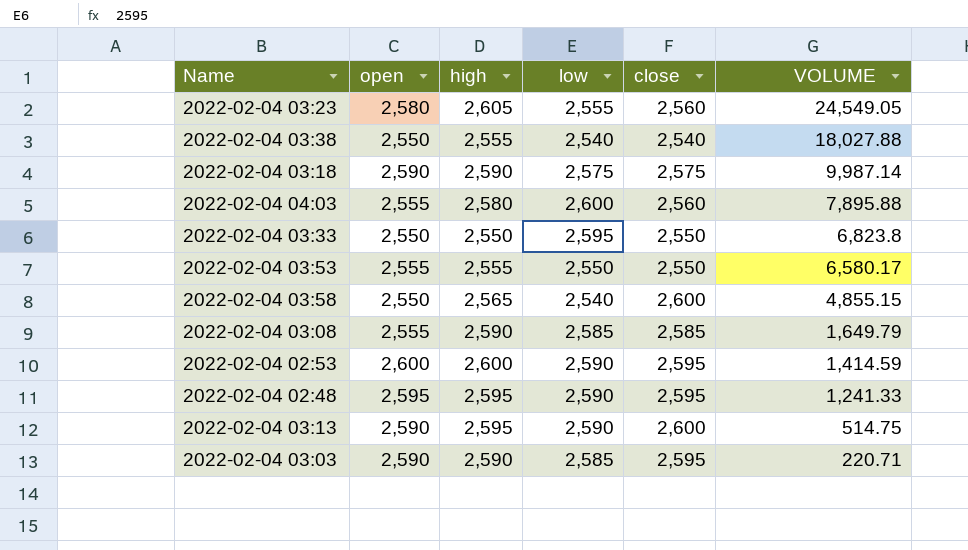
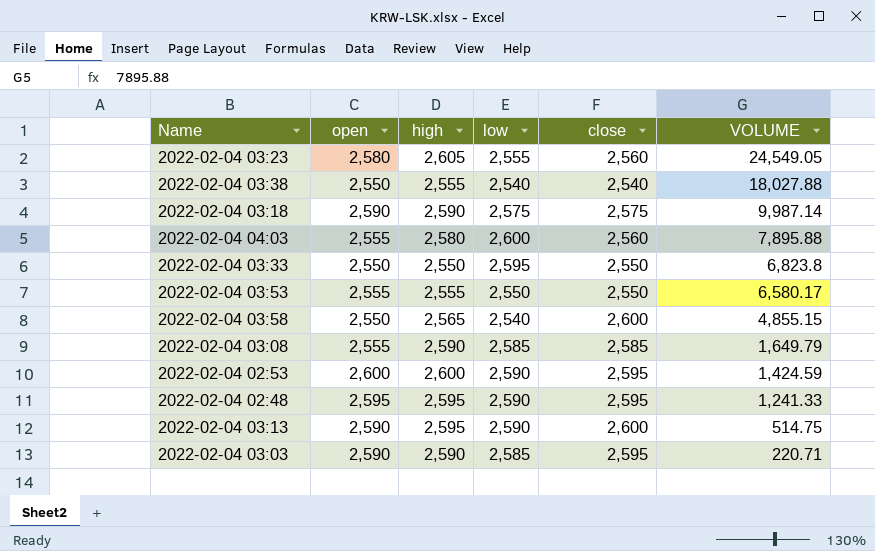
2022-02-04 02:53 | VOLUME: 1,414.59 -> 1,424.59

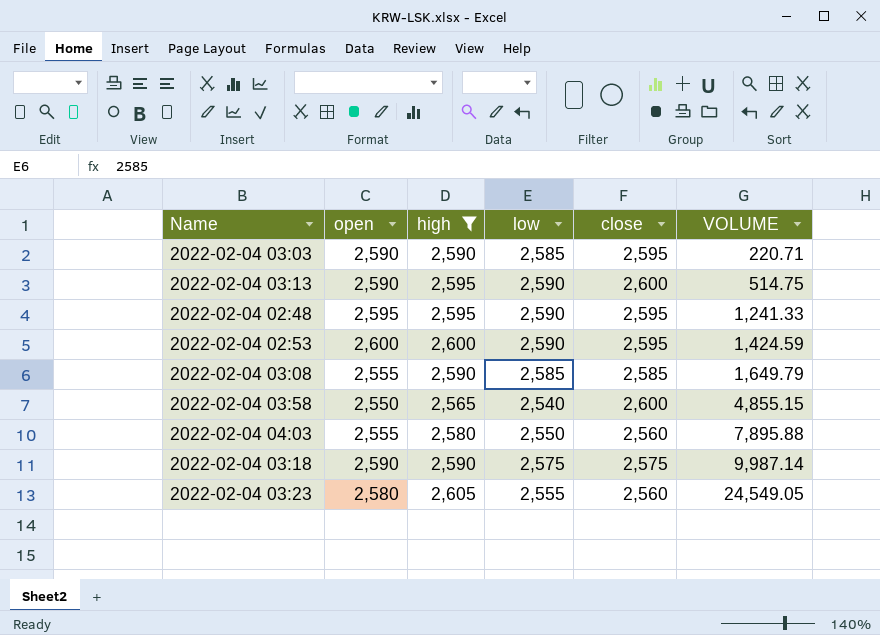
filter: none -> high >= 2,565
row order: VOLUME descending -> VOLUME ascending
2022-02-04 04:03 | low: 2,600 -> 2,550

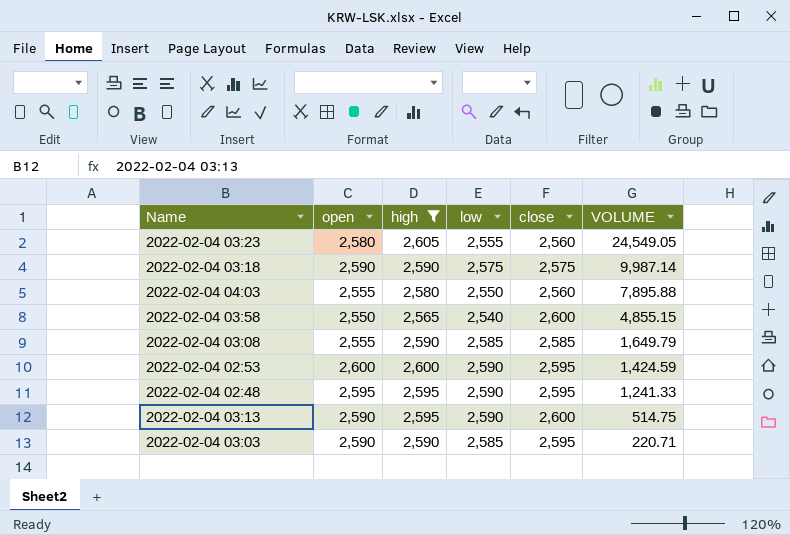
row order: VOLUME ascending -> VOLUME descending

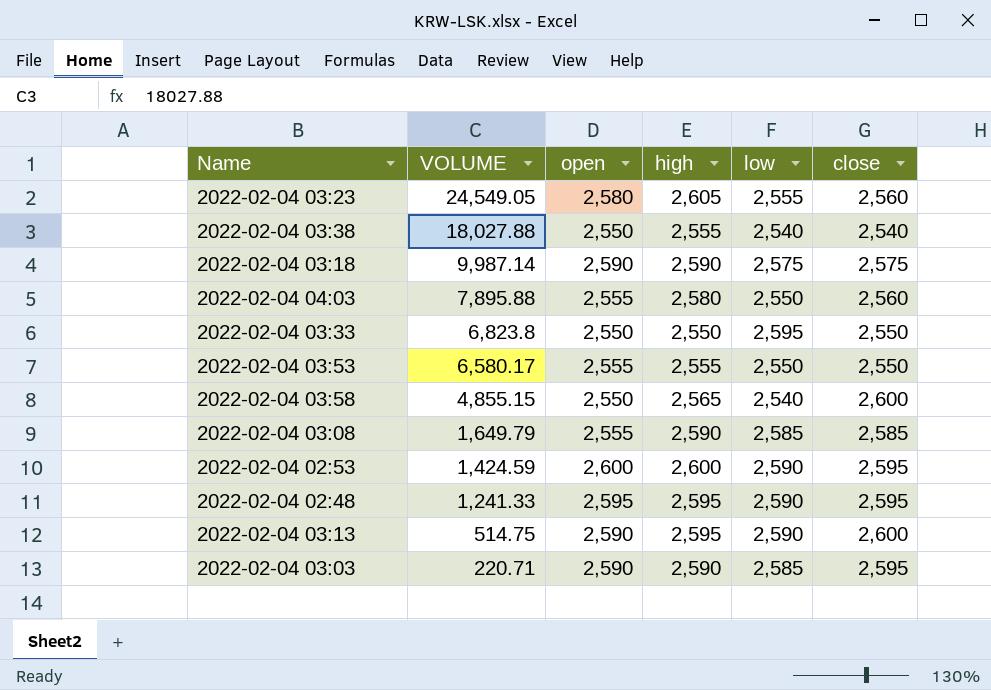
filter: high >= 2,565 -> none
column VOLUME | position: 6 -> 2

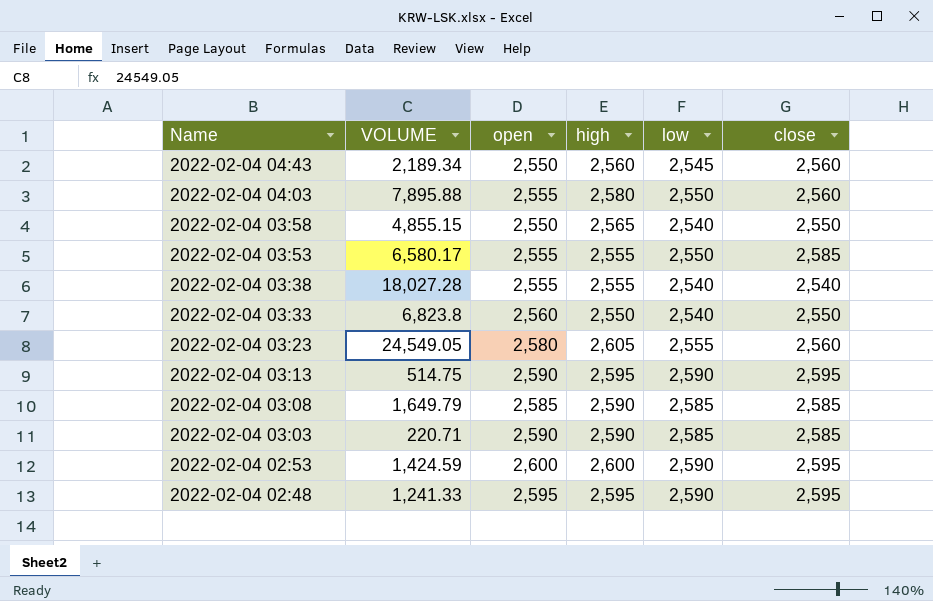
row order: VOLUME descending -> Name descending
row 2022-02-04 03:18: 9,987.14 | 2,590 | 2,590 | 2,575 | 2,575 -> none
row 2022-02-04 04:43: none -> 2,189.34 | 2,550 | 2,560 | 2,545 | 2,560
2022-02-04 03:58 | close: 2,600 -> 2,550
2022-02-04 03:53 | close: 2,550 -> 2,585
2022-02-04 03:38 | VOLUME: 18,027.88 -> 18,027.28
2022-02-04 03:38 | open: 2,550 -> 2,555
2022-02-04 03:33 | open: 2,550 -> 2,560
2022-02-04 03:33 | low: 2,595 -> 2,540
2022-02-04 03:13 | close: 2,600 -> 2,595
2022-02-04 03:08 | open: 2,555 -> 2,585
2022-02-04 03:03 | close: 2,595 -> 2,585

